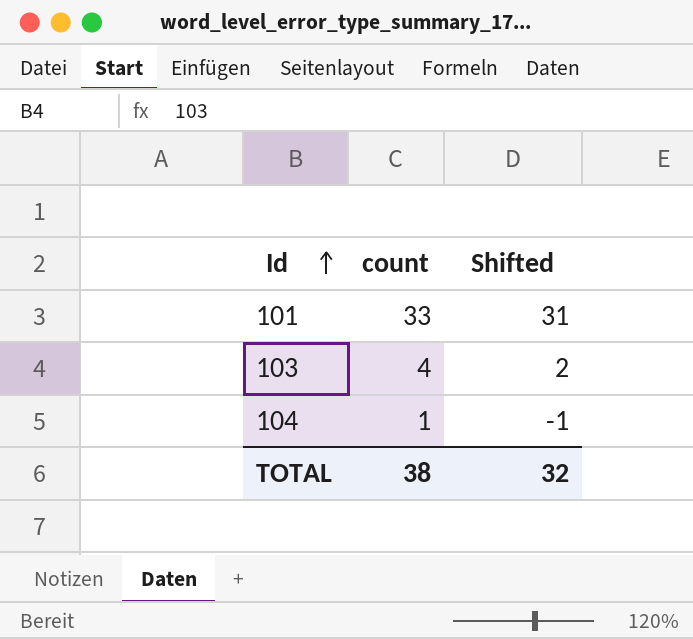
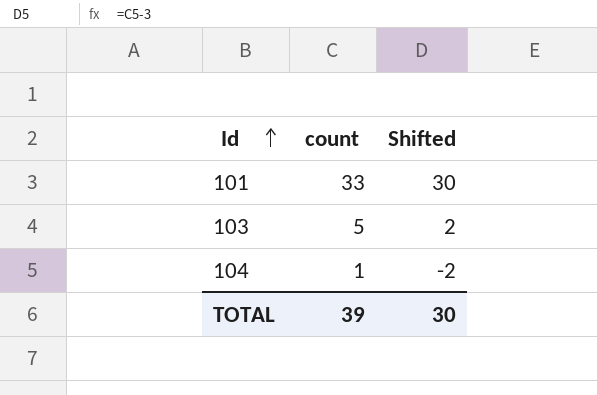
column Shifted | formula: [count] - 2 -> [count] - 3
103 | count: 4 -> 5
TOTAL | count: 38 -> 39
TOTAL | Shifted: 32 -> 30

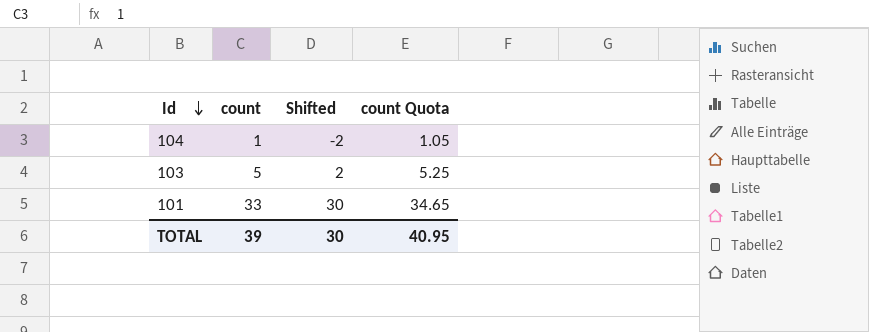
row order: Id ascending -> Id descending
column count Quota | formula: none -> [count] * 1.05

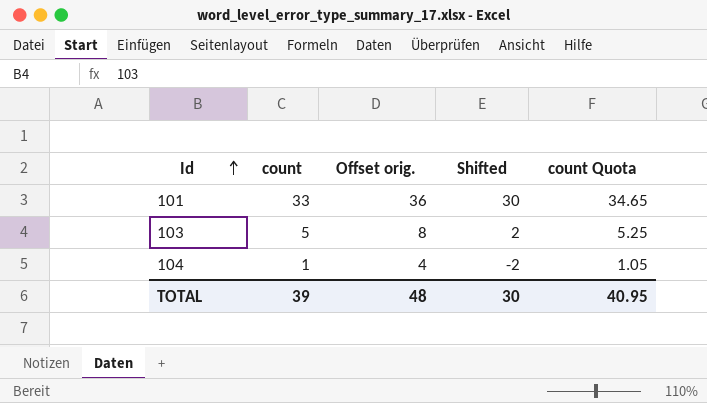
row order: Id descending -> Id ascending
column Offset orig. | formula: none -> [count] + 3

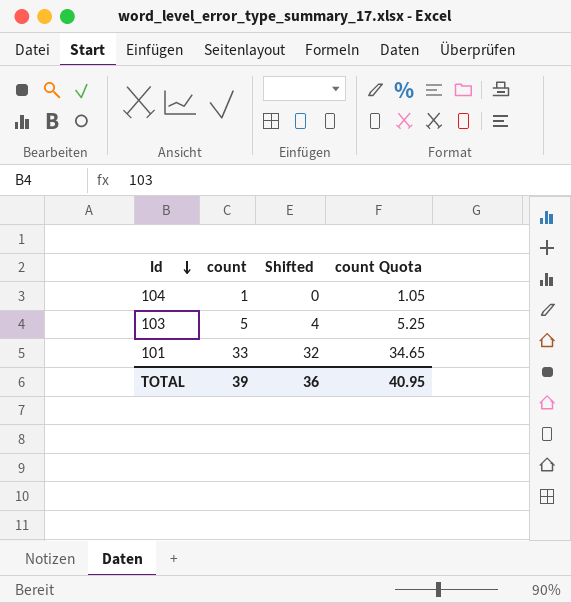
row order: Id ascending -> Id descending
column Offset orig. | formula: [count] + 3 -> none
column Shifted | formula: [count] - 3 -> [count] - 1
TOTAL | Shifted: 30 -> 36

